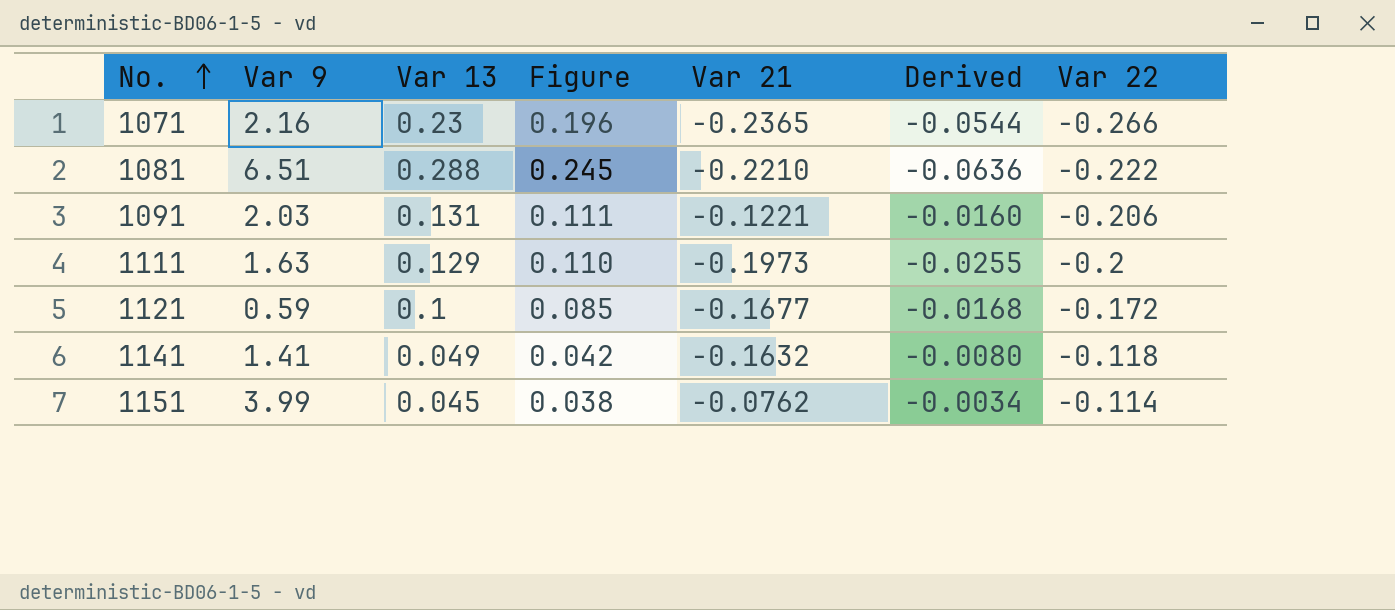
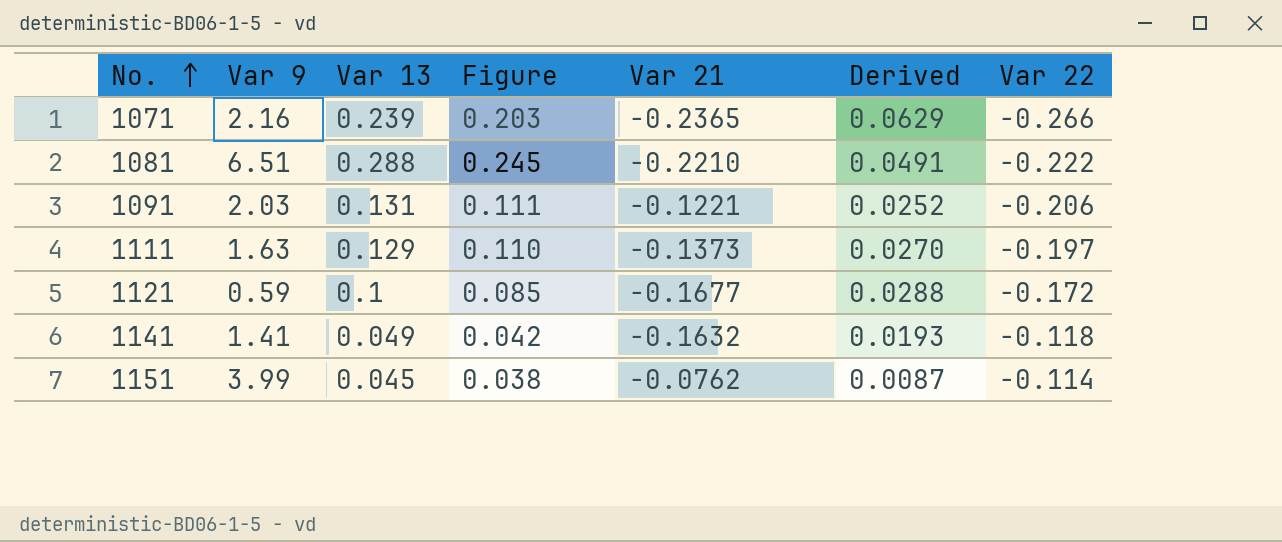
column Derived | formula: [Var 13] * [Var 21] -> [Var 21] * [Var 22]
1071 | Var 13: 0.23 -> 0.239
1071 | Figure: 0.196 -> 0.203
1111 | Var 21: -0.1973 -> -0.1373
1111 | Var 22: -0.2 -> -0.197

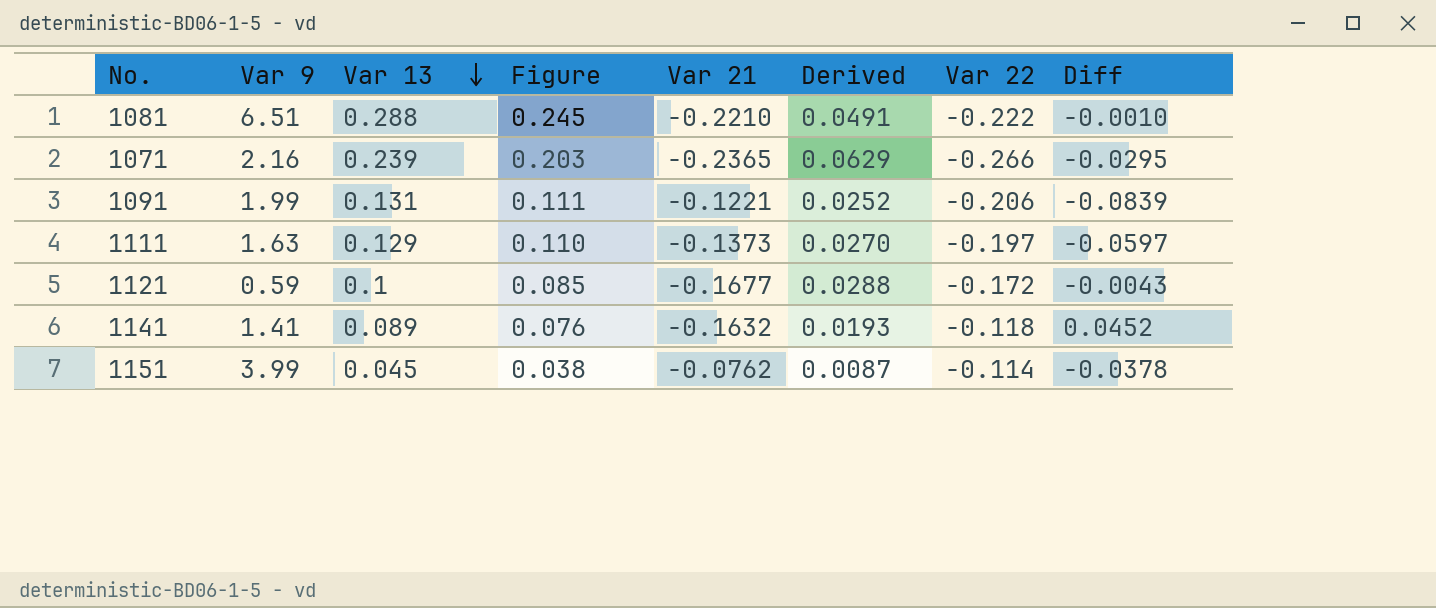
row order: No. ascending -> Var 13 descending
column Diff | formula: none -> [Var 22] - [Var 21]
1091 | Var 9: 2.03 -> 1.99
1141 | Var 13: 0.049 -> 0.089
1141 | Figure: 0.042 -> 0.076

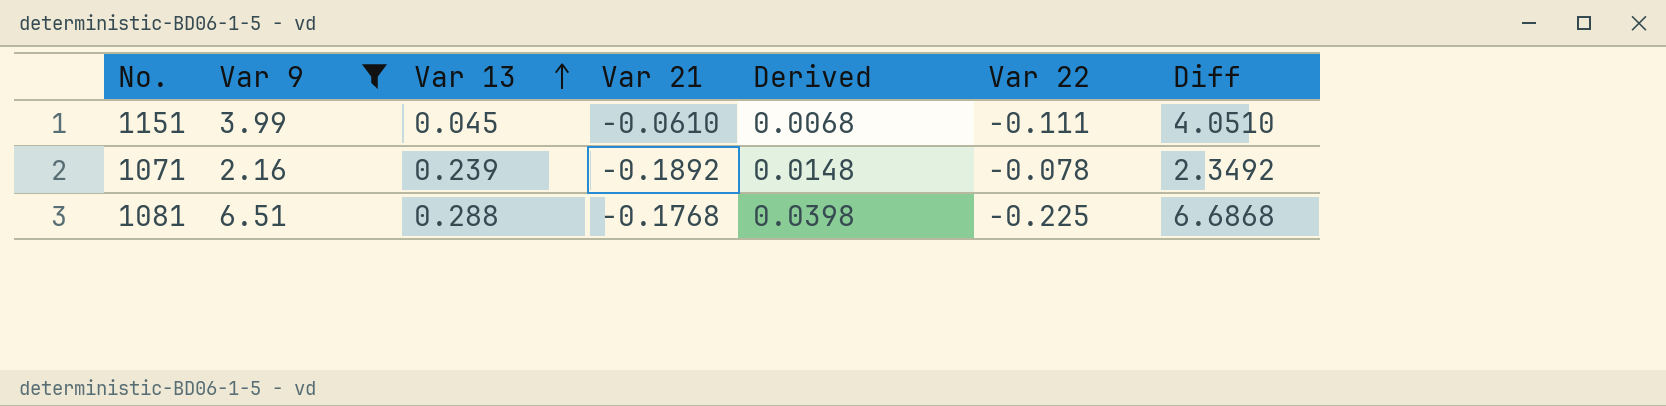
filter: none -> Var 9 >= 2.16
row order: Var 13 descending -> Var 13 ascending
column Figure | formula: [Var 13] * 0.85 -> none
column Diff | formula: [Var 22] - [Var 21] -> [Var 9] - [Var 21]
1151 | Var 21: -0.0762 -> -0.0610
1151 | Derived: 0.0087 -> 0.0068
1151 | Var 22: -0.114 -> -0.111
1071 | Var 21: -0.2365 -> -0.1892
1071 | Derived: 0.0629 -> 0.0148
1071 | Var 22: -0.266 -> -0.078
1081 | Var 21: -0.2210 -> -0.1768
1081 | Derived: 0.0491 -> 0.0398
1081 | Var 22: -0.222 -> -0.225

